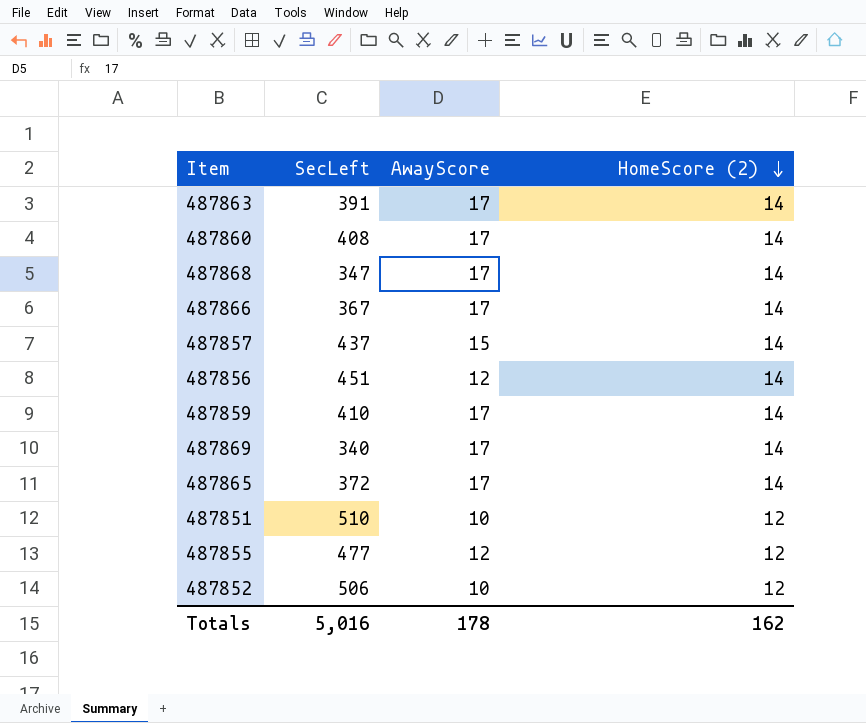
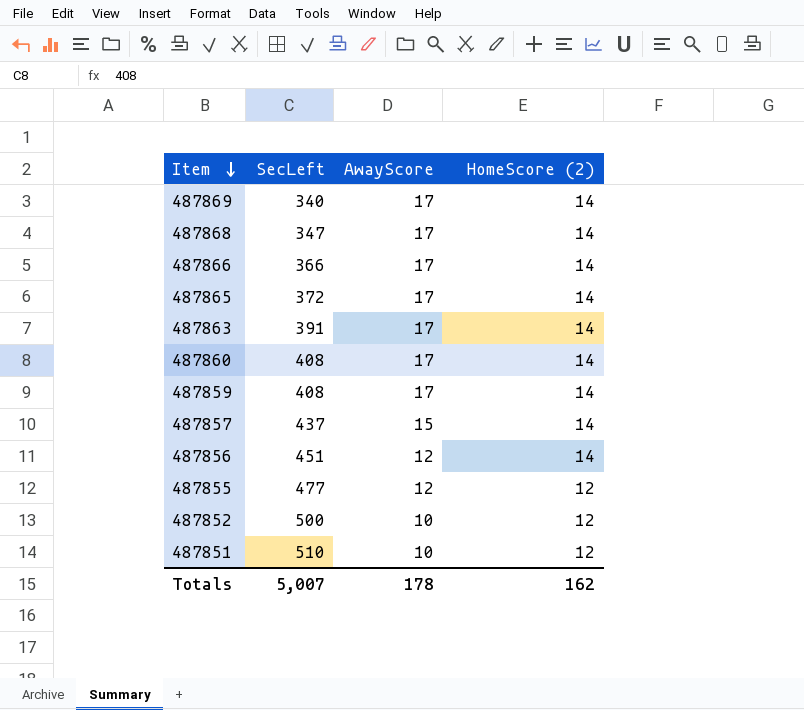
row order: HomeScore (2) descending -> Item descending
487866 | SecLeft: 367 -> 366
487859 | SecLeft: 410 -> 408
487852 | SecLeft: 506 -> 500
Totals | SecLeft: 5,016 -> 5,007

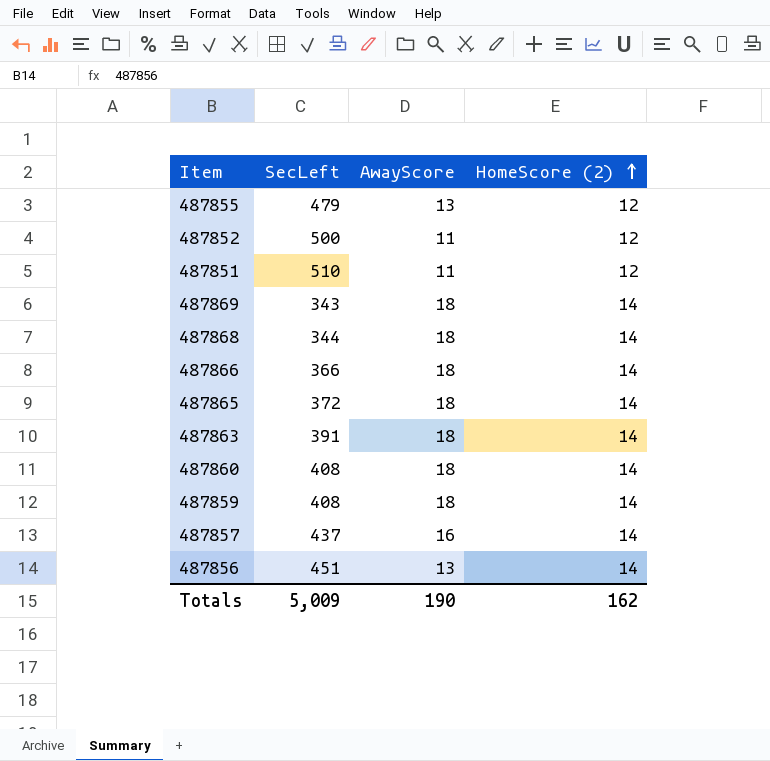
row order: Item descending -> HomeScore (2) ascending
487855 | SecLeft: 477 -> 479
487855 | AwayScore: 12 -> 13
487852 | AwayScore: 10 -> 11
487851 | AwayScore: 10 -> 11
487869 | SecLeft: 340 -> 343
487869 | AwayScore: 17 -> 18
487868 | SecLeft: 347 -> 344
487868 | AwayScore: 17 -> 18
487866 | AwayScore: 17 -> 18
487865 | AwayScore: 17 -> 18
487863 | AwayScore: 17 -> 18
487860 | AwayScore: 17 -> 18
487859 | AwayScore: 17 -> 18
487857 | AwayScore: 15 -> 16
487856 | AwayScore: 12 -> 13
Totals | SecLeft: 5,007 -> 5,009
Totals | AwayScore: 178 -> 190

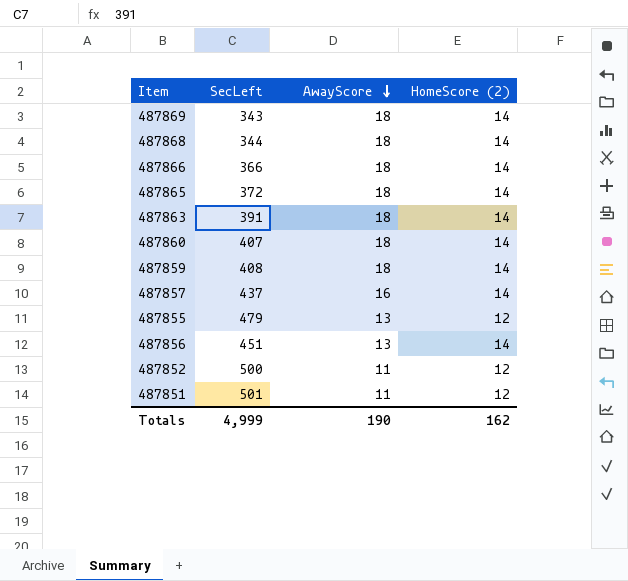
row order: HomeScore (2) ascending -> AwayScore descending
487860 | SecLeft: 408 -> 407
487851 | SecLeft: 510 -> 501
Totals | SecLeft: 5,009 -> 4,999

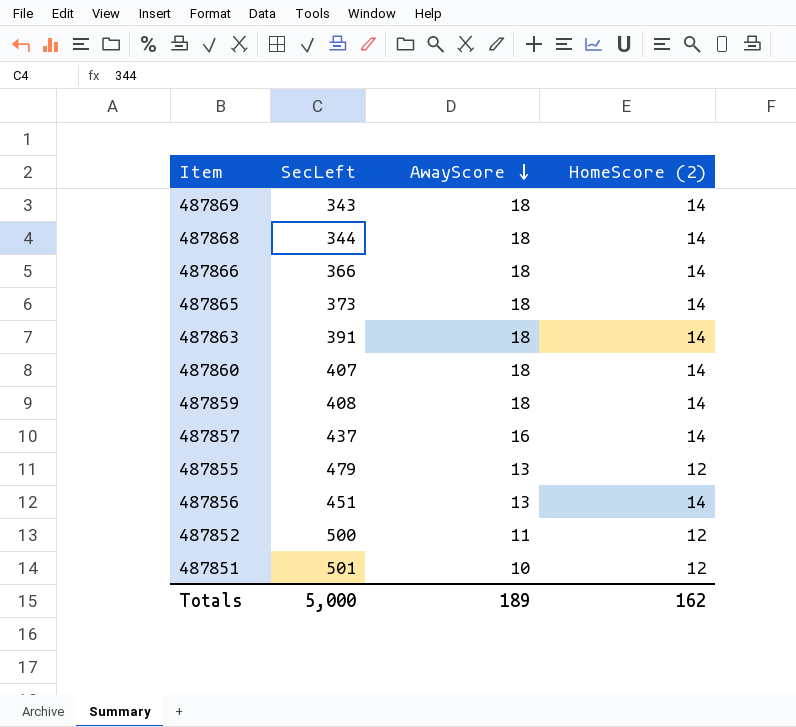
487865 | SecLeft: 372 -> 373
487851 | AwayScore: 11 -> 10
Totals | SecLeft: 4,999 -> 5,000
Totals | AwayScore: 190 -> 189

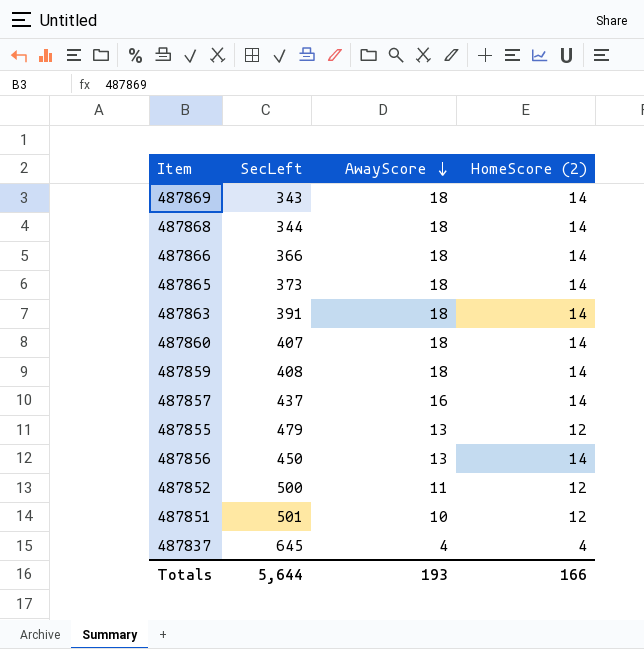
487856 | SecLeft: 451 -> 450
row 487837: none -> 645 | 4 | 4
Totals | SecLeft: 5,000 -> 5,644
Totals | AwayScore: 189 -> 193
Totals | HomeScore (2): 162 -> 166

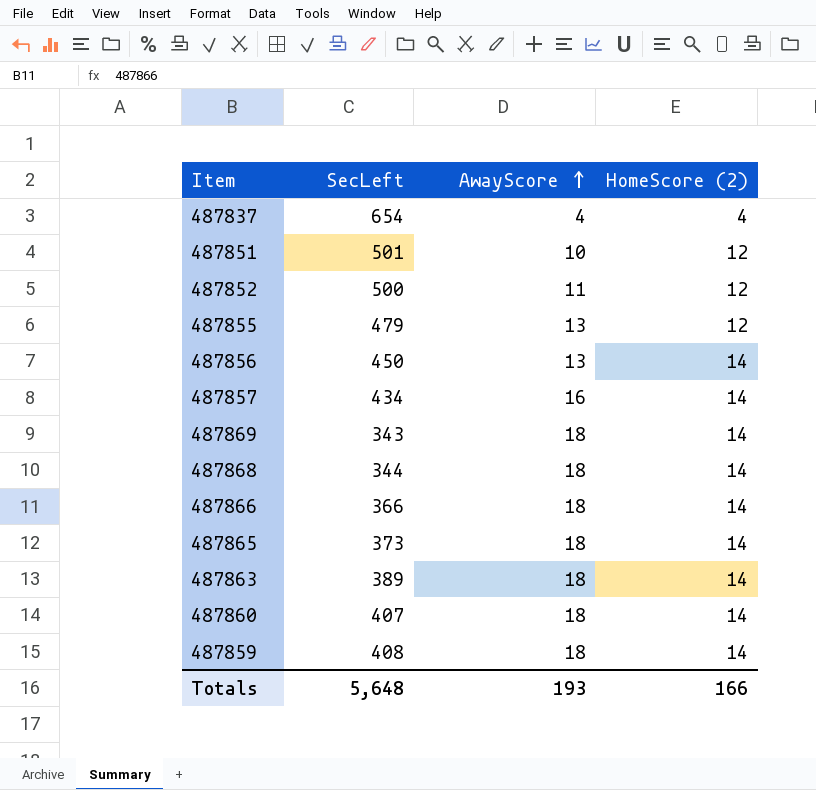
row order: AwayScore descending -> AwayScore ascending
487837 | SecLeft: 645 -> 654
487857 | SecLeft: 437 -> 434
487863 | SecLeft: 391 -> 389
Totals | SecLeft: 5,644 -> 5,648

